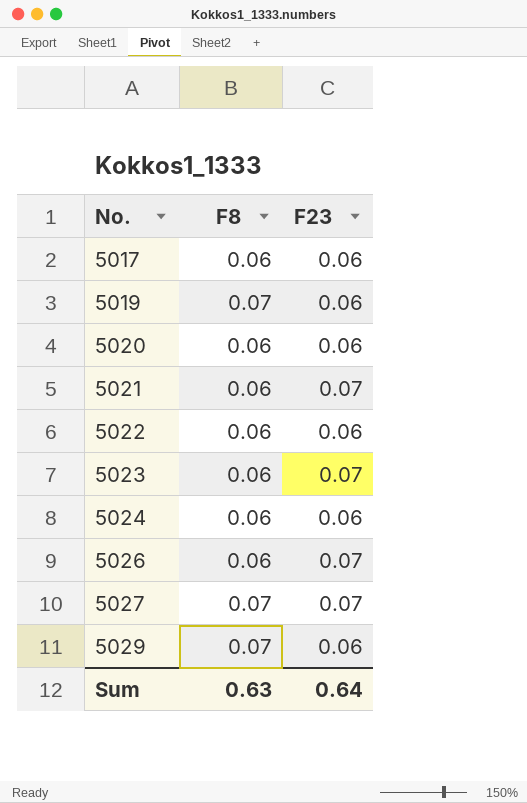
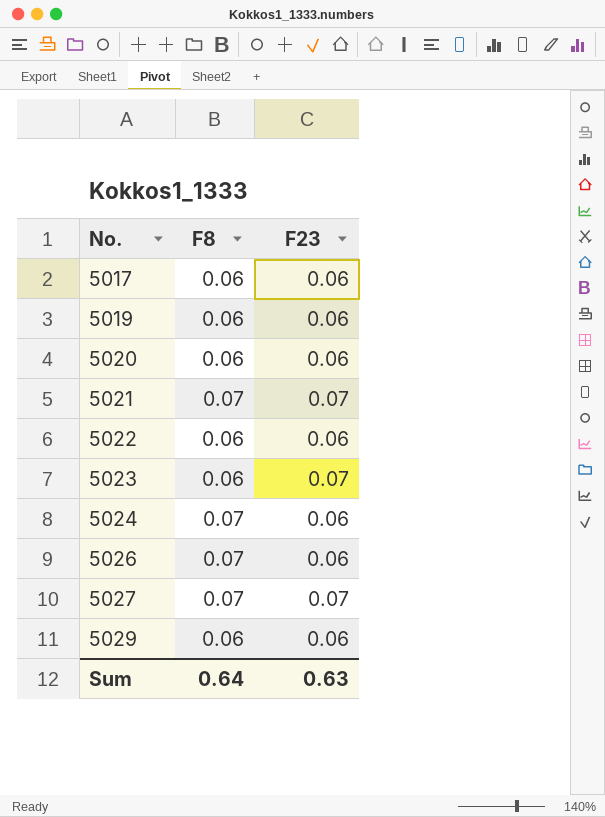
5019 | F8: 0.07 -> 0.06
5021 | F8: 0.06 -> 0.07
5024 | F8: 0.06 -> 0.07
5026 | F8: 0.06 -> 0.07
5026 | F23: 0.07 -> 0.06
5029 | F8: 0.07 -> 0.06
Sum | F8: 0.63 -> 0.64
Sum | F23: 0.64 -> 0.63

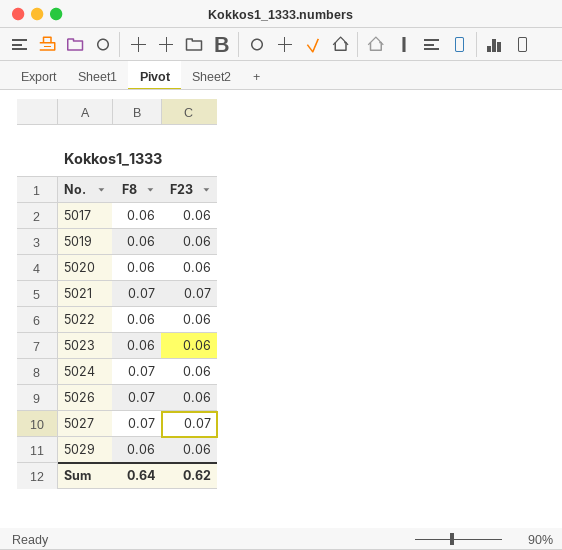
5023 | F23: 0.07 -> 0.06
Sum | F23: 0.63 -> 0.62

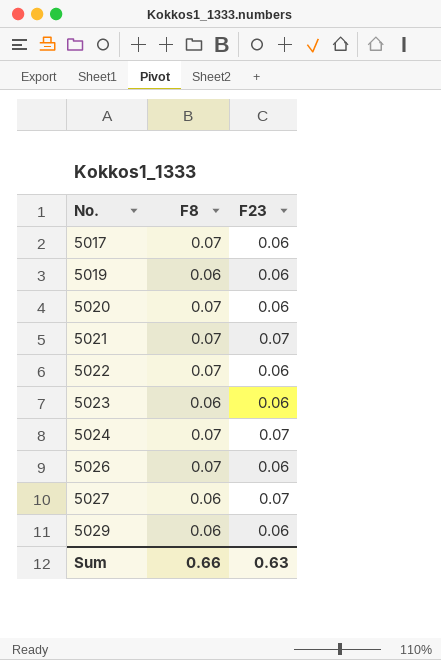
5017 | F8: 0.06 -> 0.07
5020 | F8: 0.06 -> 0.07
5022 | F8: 0.06 -> 0.07
5024 | F23: 0.06 -> 0.07
5027 | F8: 0.07 -> 0.06
Sum | F8: 0.64 -> 0.66
Sum | F23: 0.62 -> 0.63

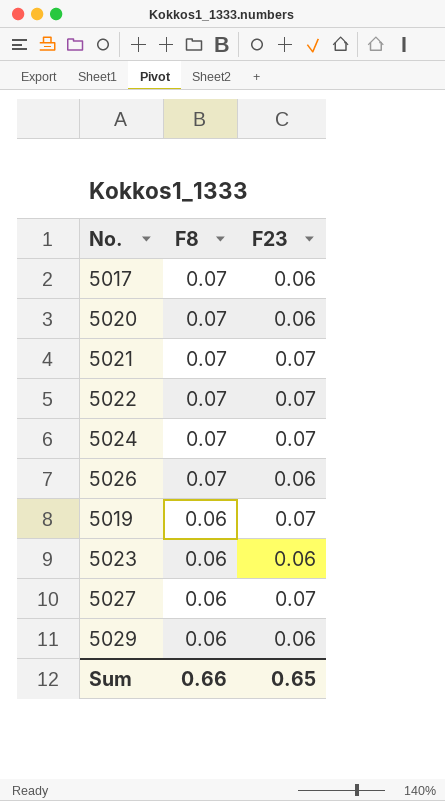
row order: No. ascending -> F8 descending
5022 | F23: 0.06 -> 0.07
5019 | F23: 0.06 -> 0.07
Sum | F23: 0.63 -> 0.65

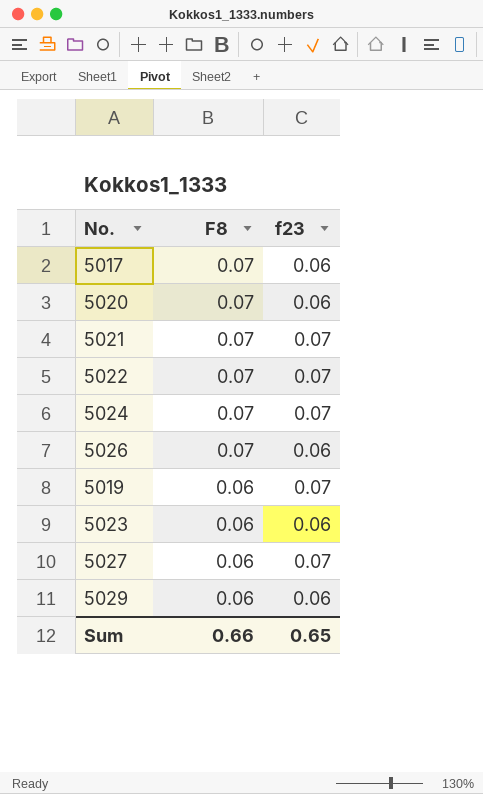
column name: F23 -> f23

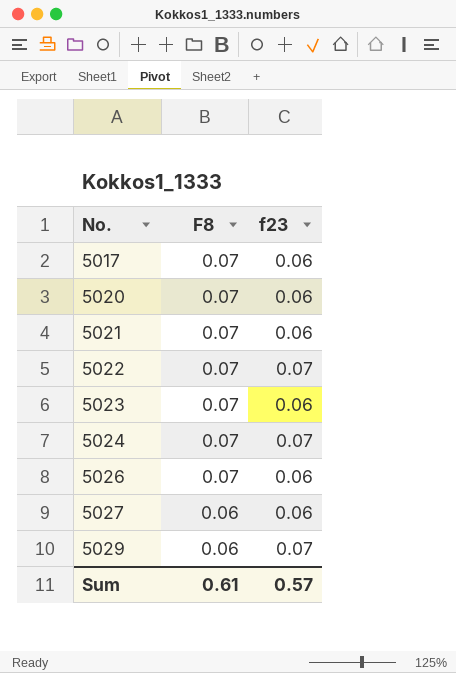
row order: F8 descending -> No. ascending
row 5019: 0.06 | 0.07 -> none
5021 | f23: 0.07 -> 0.06
5023 | F8: 0.06 -> 0.07
5027 | f23: 0.07 -> 0.06
5029 | f23: 0.06 -> 0.07
Sum | F8: 0.66 -> 0.61
Sum | f23: 0.65 -> 0.57

